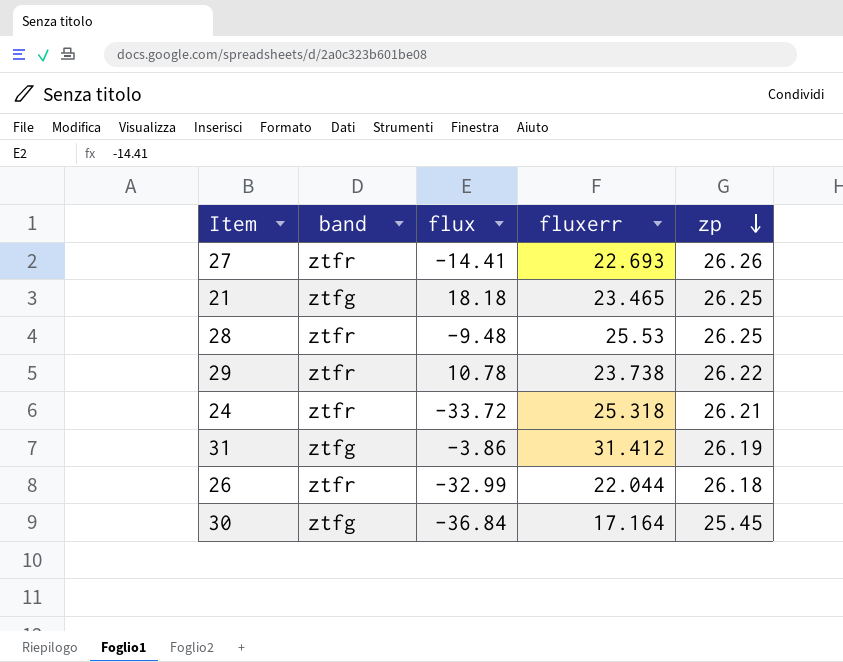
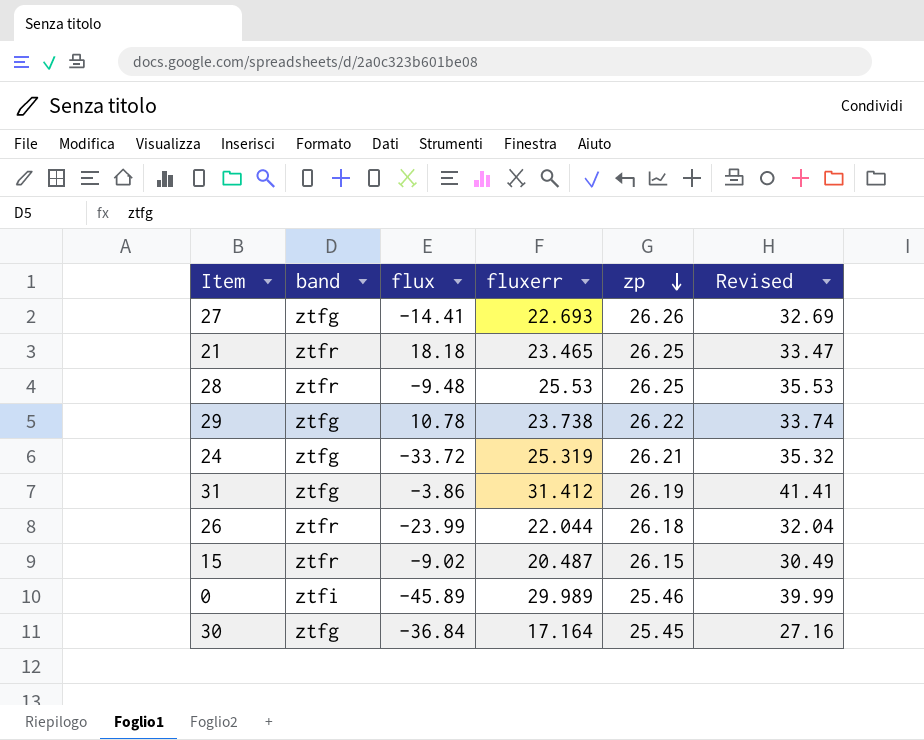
column Revised | formula: none -> [fluxerr] + 10
27 | band: ztfr -> ztfg
21 | band: ztfg -> ztfr
29 | band: ztfr -> ztfg
24 | band: ztfr -> ztfg
24 | fluxerr: 25.318 -> 25.319
26 | flux: -32.99 -> -23.99
row 15: none -> ztfr | -9.02 | 20.487 | 26.15 | 30.49
row 0: none -> ztfi | -45.89 | 29.989 | 25.46 | 39.99

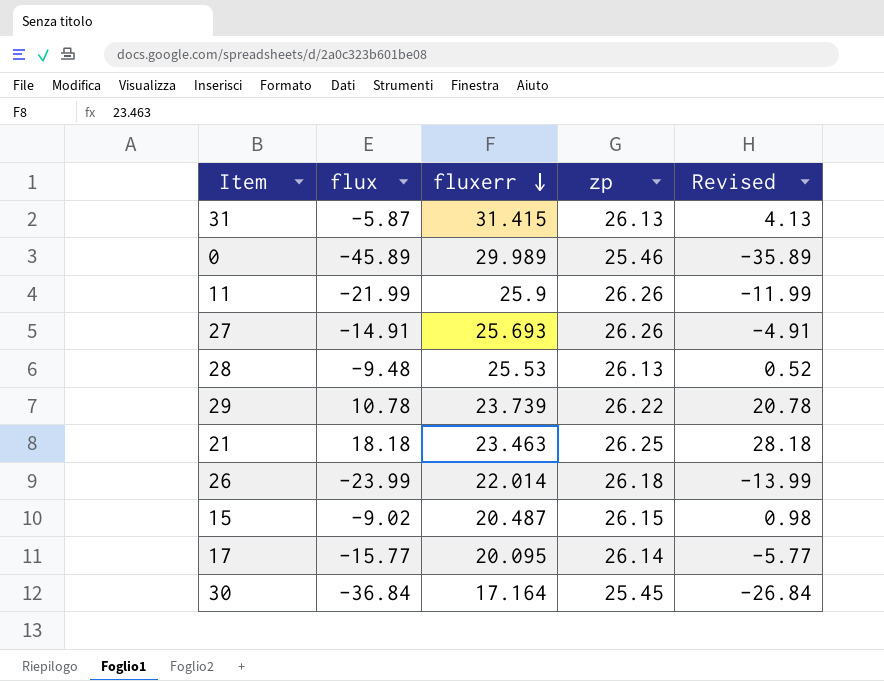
row order: zp descending -> fluxerr descending
column band | position: 2 -> none
column Revised | formula: [fluxerr] + 10 -> [flux] + 10
row 24: ztfg | -33.72 | 25.319 | 26.21 | 35.32 -> none
31 | flux: -3.86 -> -5.87
31 | fluxerr: 31.412 -> 31.415
31 | zp: 26.19 -> 26.13
row 11: none -> -21.99 | 25.9 | 26.26 | -11.99
27 | flux: -14.41 -> -14.91
27 | fluxerr: 22.693 -> 25.693
28 | zp: 26.25 -> 26.13
29 | fluxerr: 23.738 -> 23.739
21 | fluxerr: 23.465 -> 23.463
26 | fluxerr: 22.044 -> 22.014
row 17: none -> -15.77 | 20.095 | 26.14 | -5.77

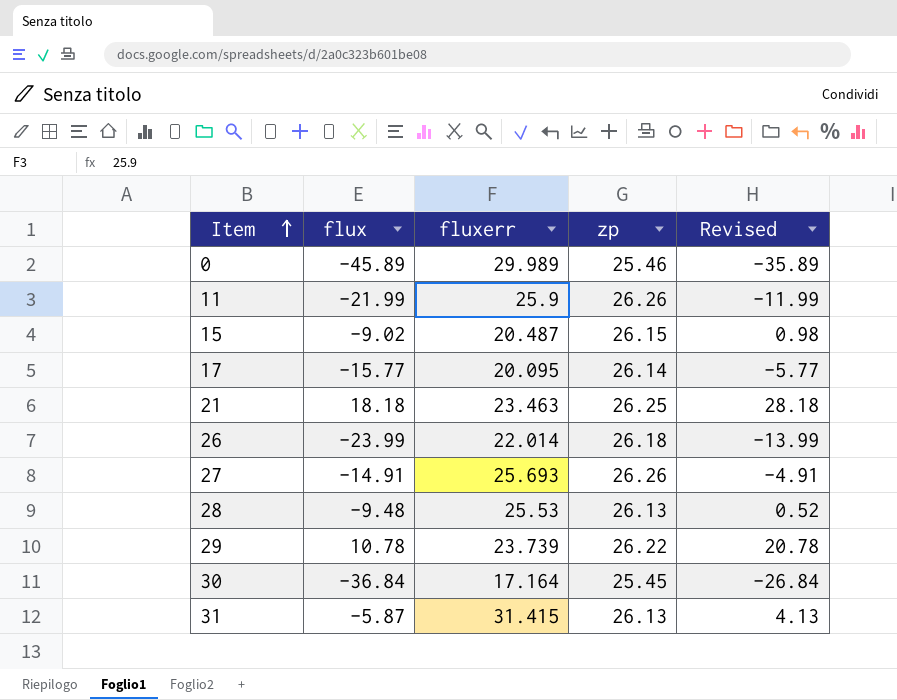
row order: fluxerr descending -> Item ascending

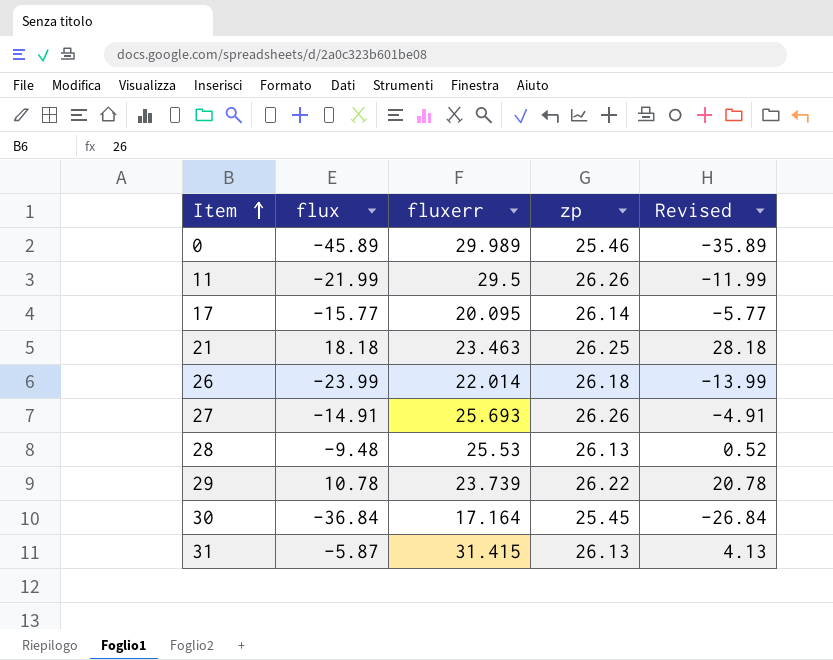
row 15: -9.02 | 20.487 | 26.15 | 0.98 -> none
11 | fluxerr: 25.9 -> 29.5

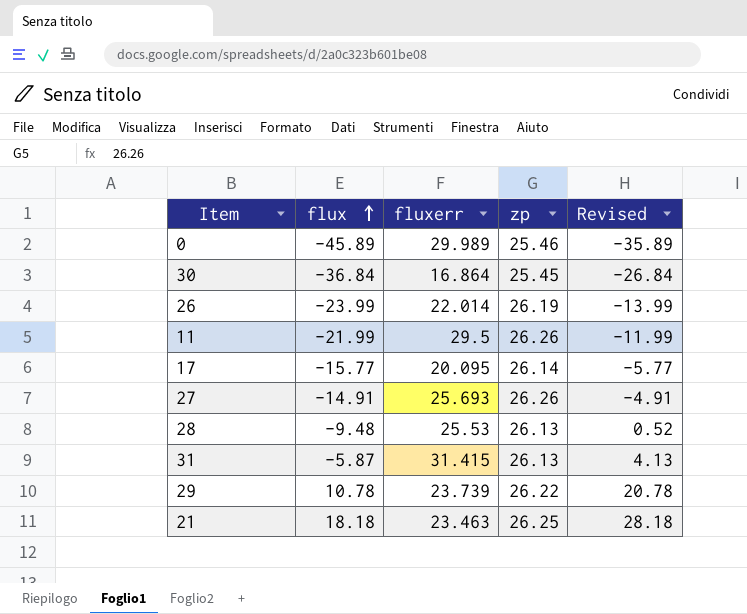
row order: Item ascending -> flux ascending
30 | fluxerr: 17.164 -> 16.864
26 | zp: 26.18 -> 26.19

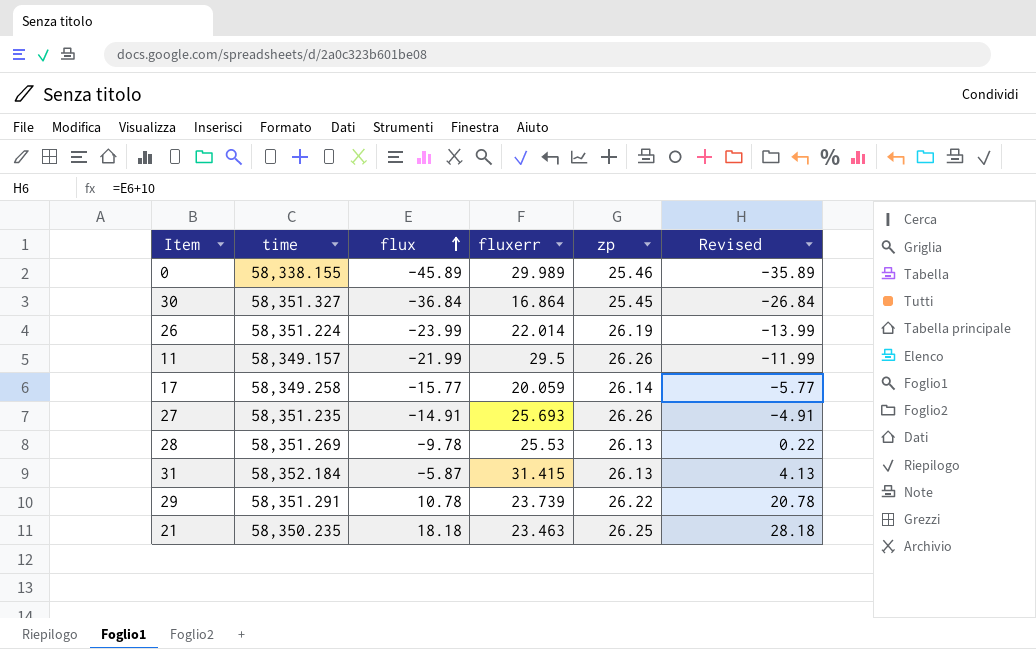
column time | position: none -> 2
17 | fluxerr: 20.095 -> 20.059
28 | flux: -9.48 -> -9.78
28 | Revised: 0.52 -> 0.22

